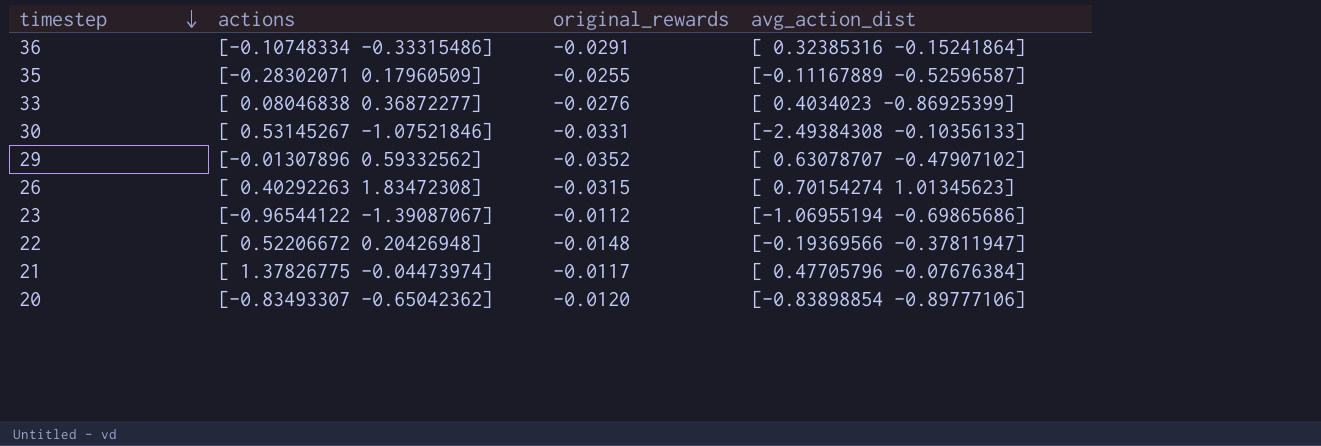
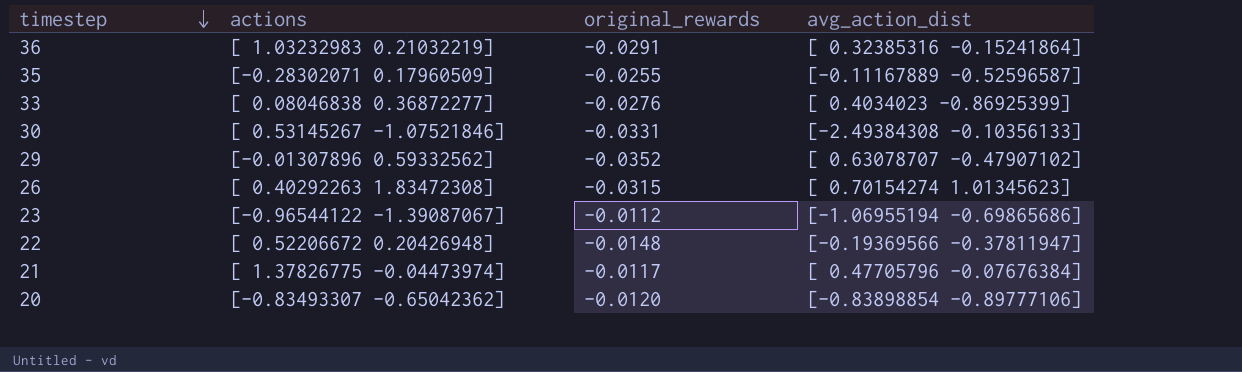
36 | actions: [-0.10748334 -0.33315486] -> [ 1.03232983 0.21032219]

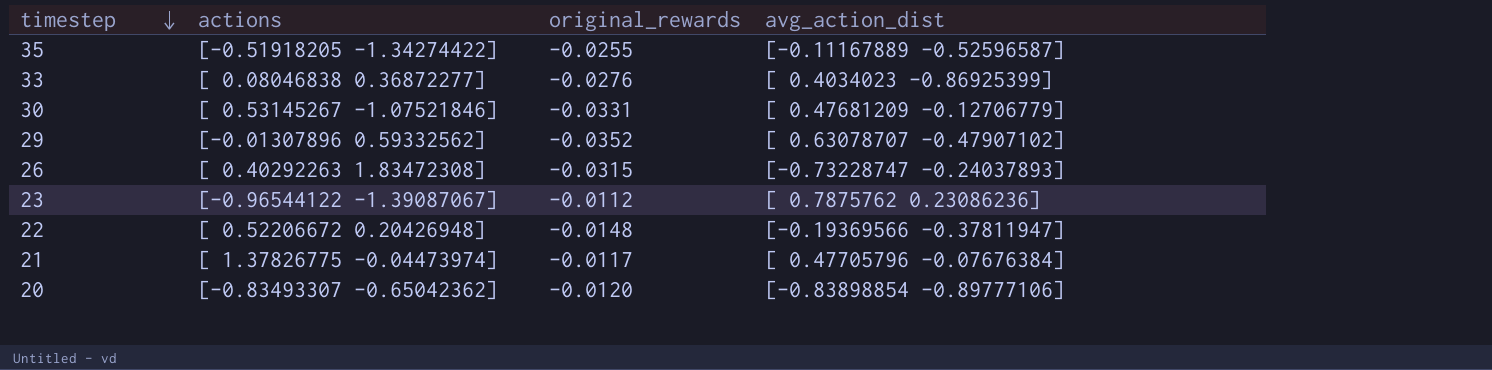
row 36: [ 1.03232983 0.21032219] | -0.0291 | [ 0.32385316 -0.15241864] -> none
35 | actions: [-0.28302071 0.17960509] -> [-0.51918205 -1.34274422]
30 | avg_action_dist: [-2.49384308 -0.10356133] -> [ 0.47681209 -0.12706779]
26 | avg_action_dist: [ 0.70154274 1.01345623] -> [-0.73228747 -0.24037893]
23 | avg_action_dist: [-1.06955194 -0.69865686] -> [ 0.7875762 0.23086236]

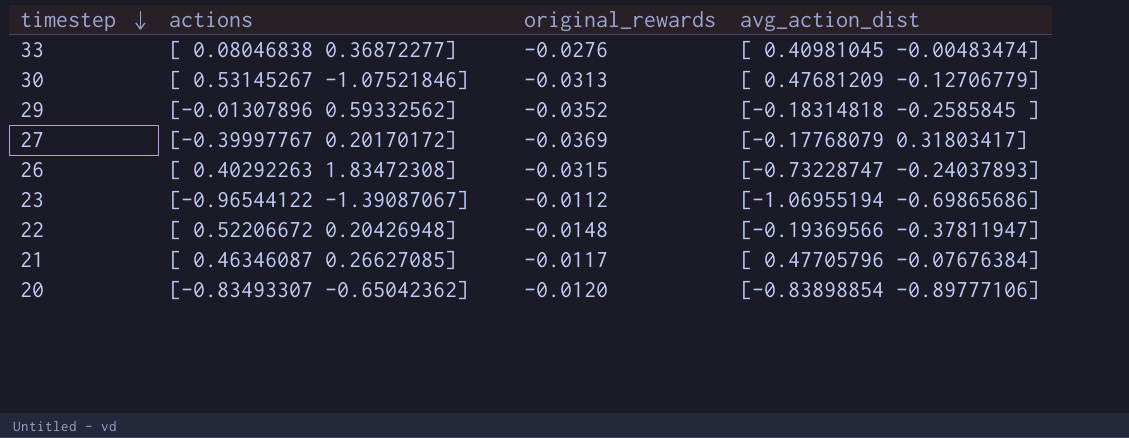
row 35: [-0.51918205 -1.34274422] | -0.0255 | [-0.11167889 -0.52596587] -> none
33 | avg_action_dist: [ 0.4034023 -0.86925399] -> [ 0.40981045 -0.00483474]
30 | original_rewards: -0.0331 -> -0.0313
29 | avg_action_dist: [ 0.63078707 -0.47907102] -> [-0.18314818 -0.2585845 ]
row 27: none -> [-0.39997767 0.20170172] | -0.0369 | [-0.17768079 0.31803417]
23 | avg_action_dist: [ 0.7875762 0.23086236] -> [-1.06955194 -0.69865686]
21 | actions: [ 1.37826775 -0.04473974] -> [ 0.46346087 0.26627085]

